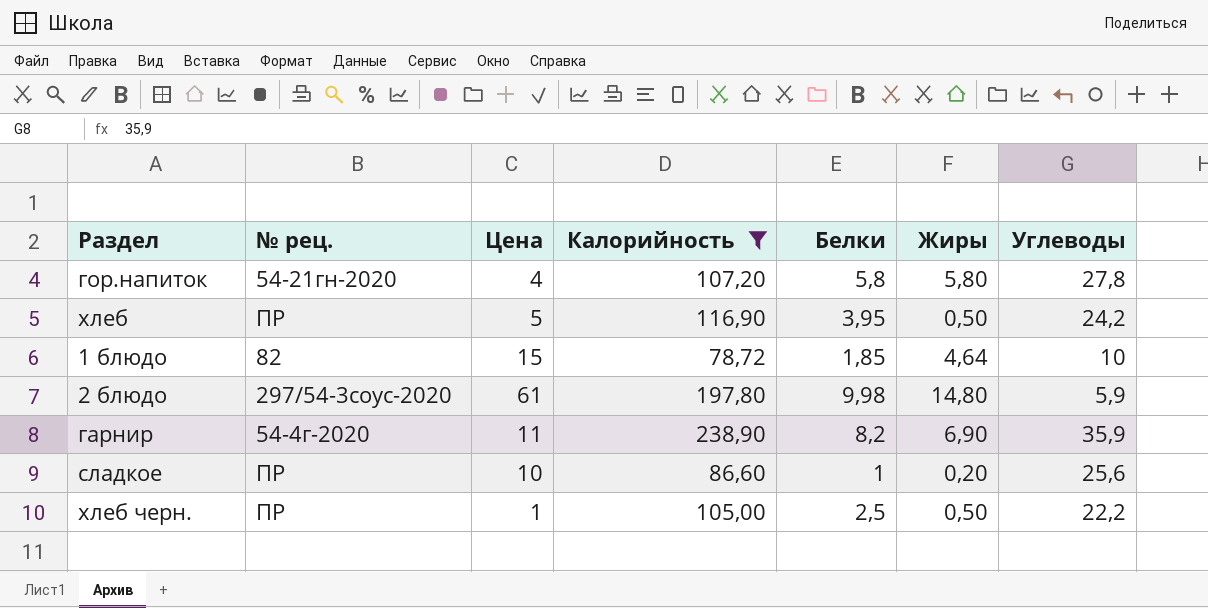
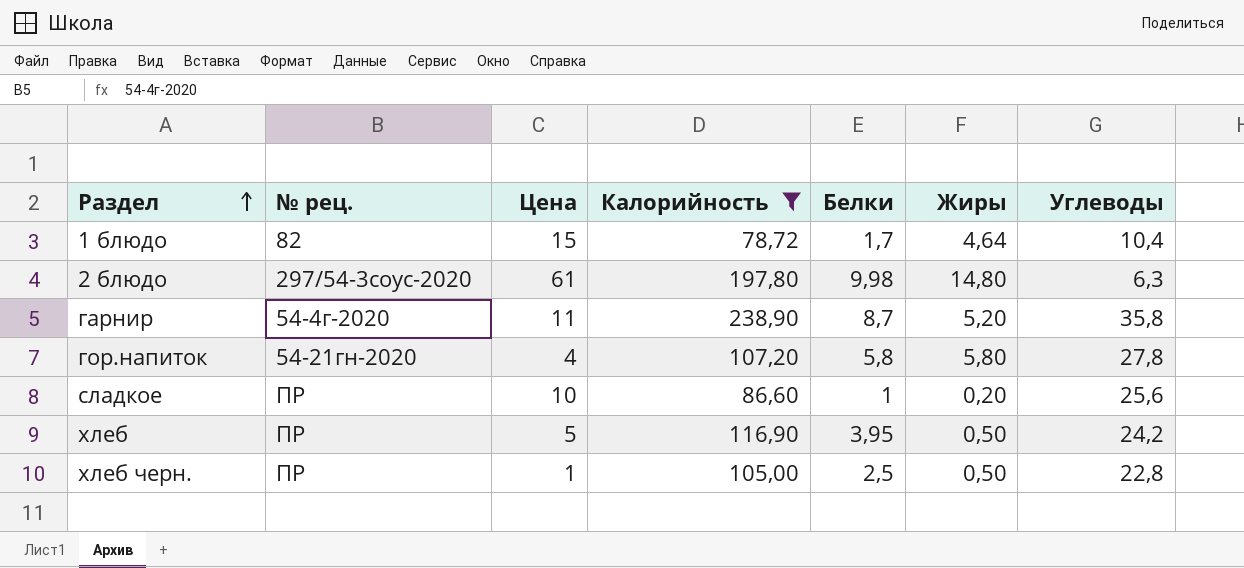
row order: none -> Раздел ascending
1 блюдо | Белки: 1,85 -> 1,7
1 блюдо | Углеводы: 10 -> 10,4
2 блюдо | Углеводы: 5,9 -> 6,3
гарнир | Белки: 8,2 -> 8,7
гарнир | Жиры: 6,90 -> 5,20
гарнир | Углеводы: 35,9 -> 35,8
хлеб черн. | Углеводы: 22,2 -> 22,8

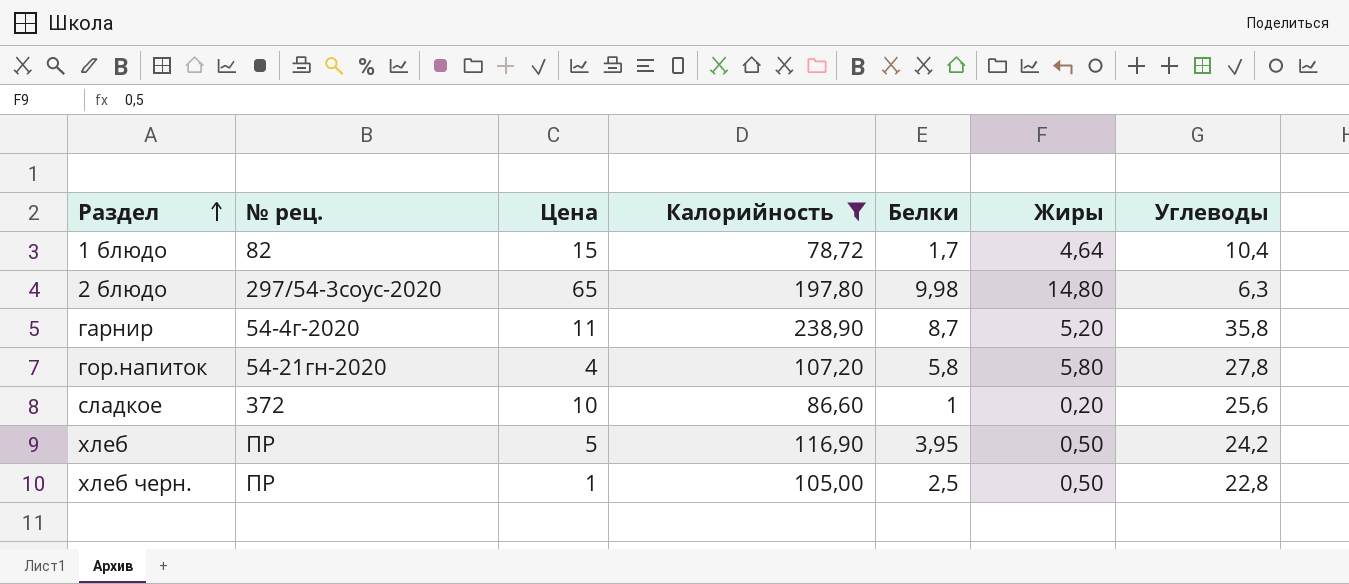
2 блюдо | Цена: 61 -> 65
сладкое | № рец.: ПР -> 372

